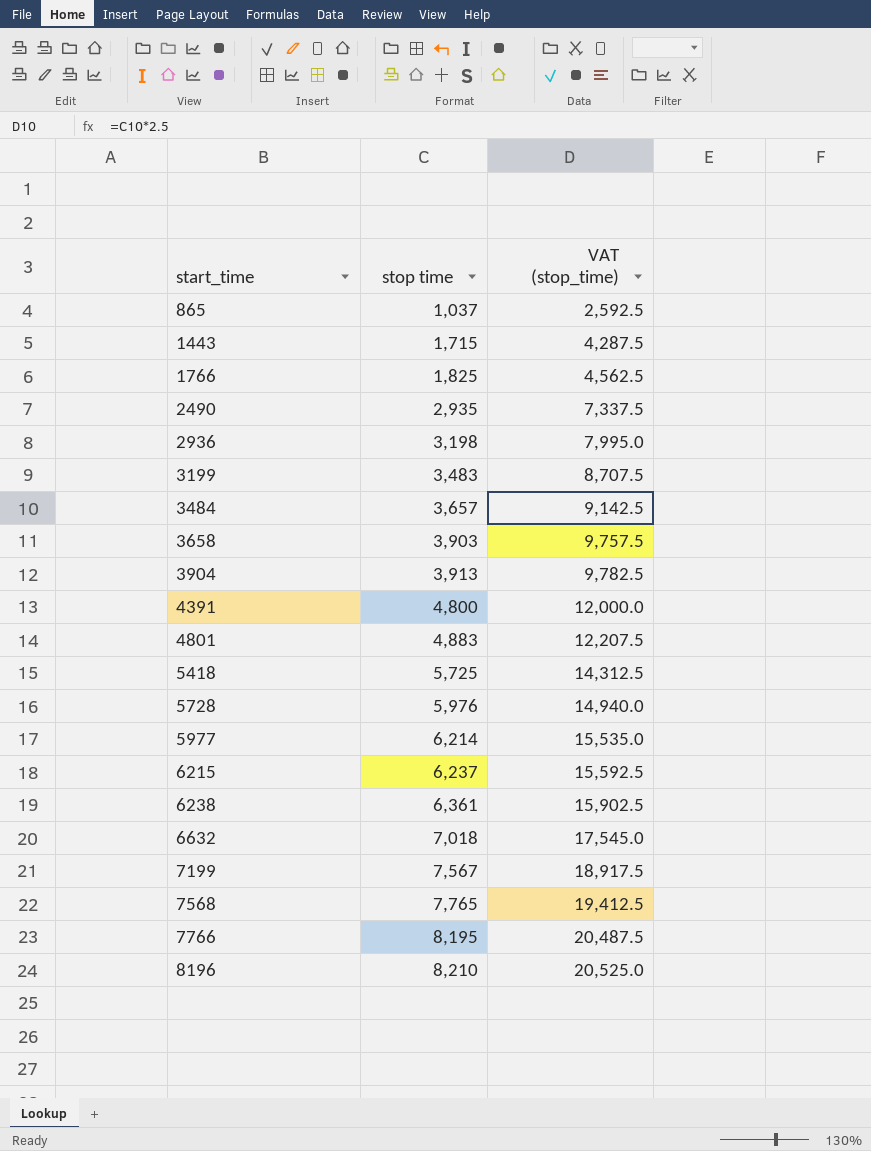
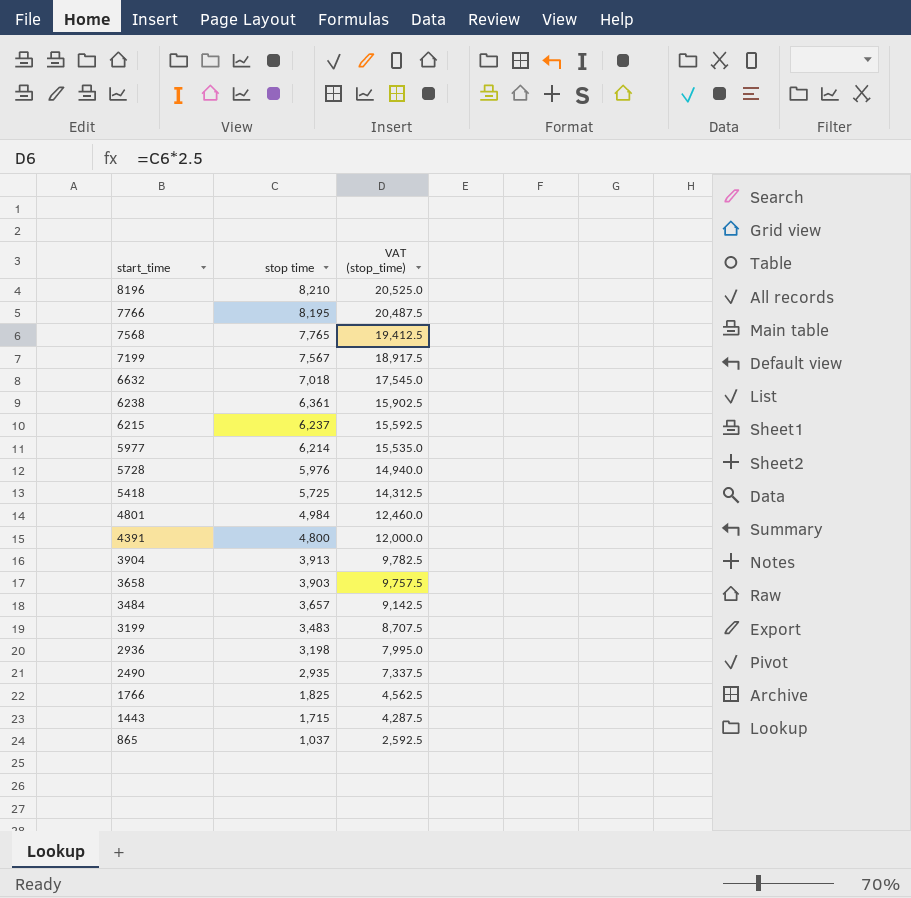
row order: start_time ascending -> start_time descending
4801 | stop time: 4,883 -> 4,984
4801 | VAT (stop_time): 12,207.5 -> 12,460.0

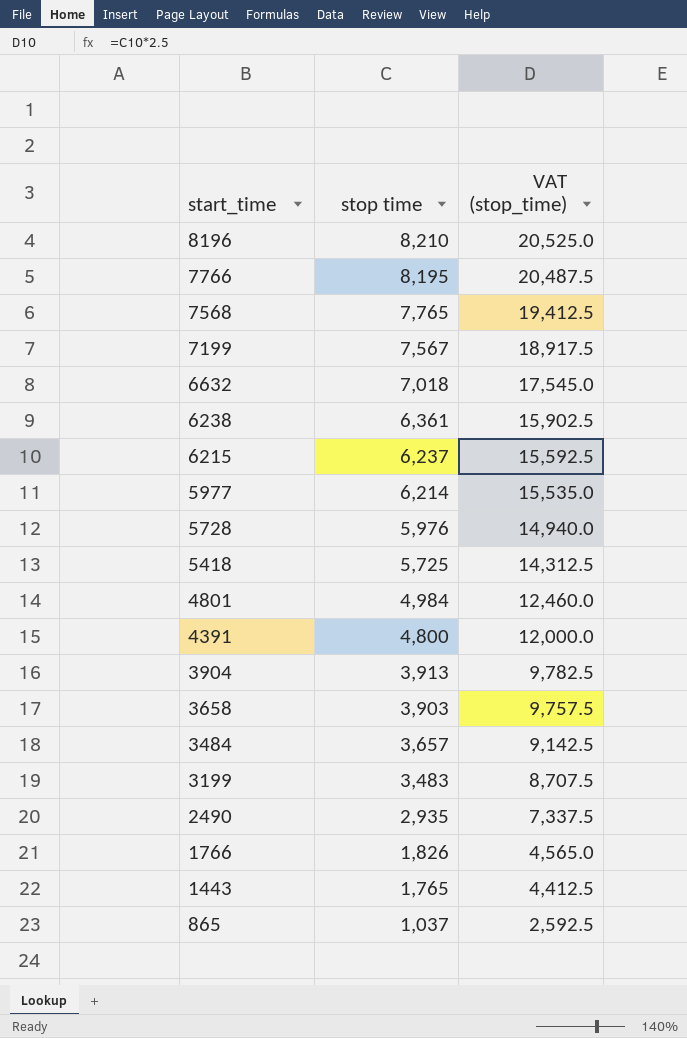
row 2936: 3,198 | 7,995.0 -> none
1766 | stop time: 1,825 -> 1,826
1766 | VAT (stop_time): 4,562.5 -> 4,565.0
1443 | stop time: 1,715 -> 1,765
1443 | VAT (stop_time): 4,287.5 -> 4,412.5

